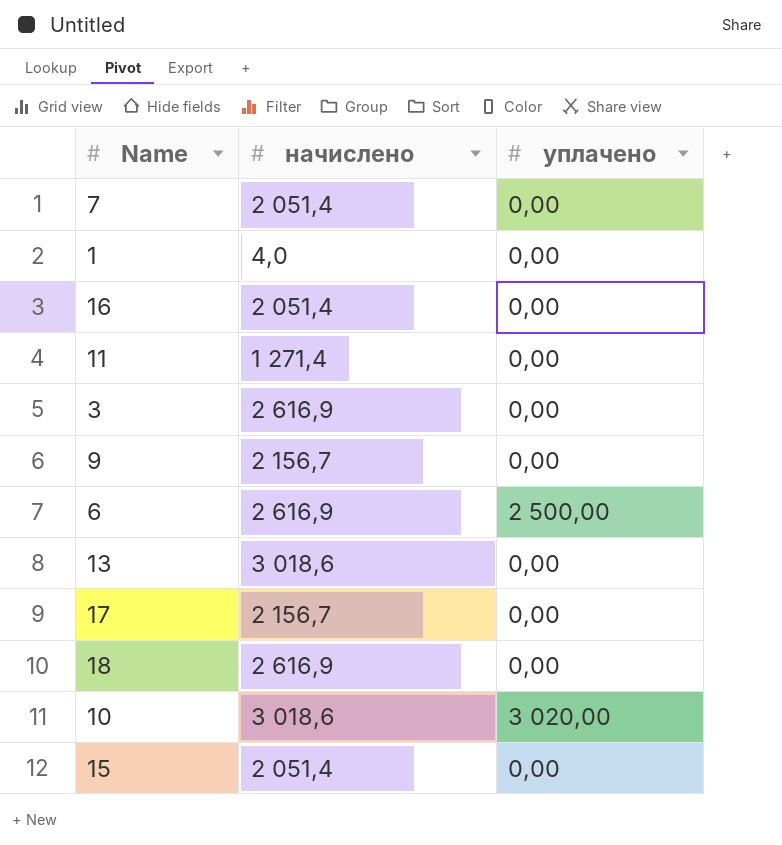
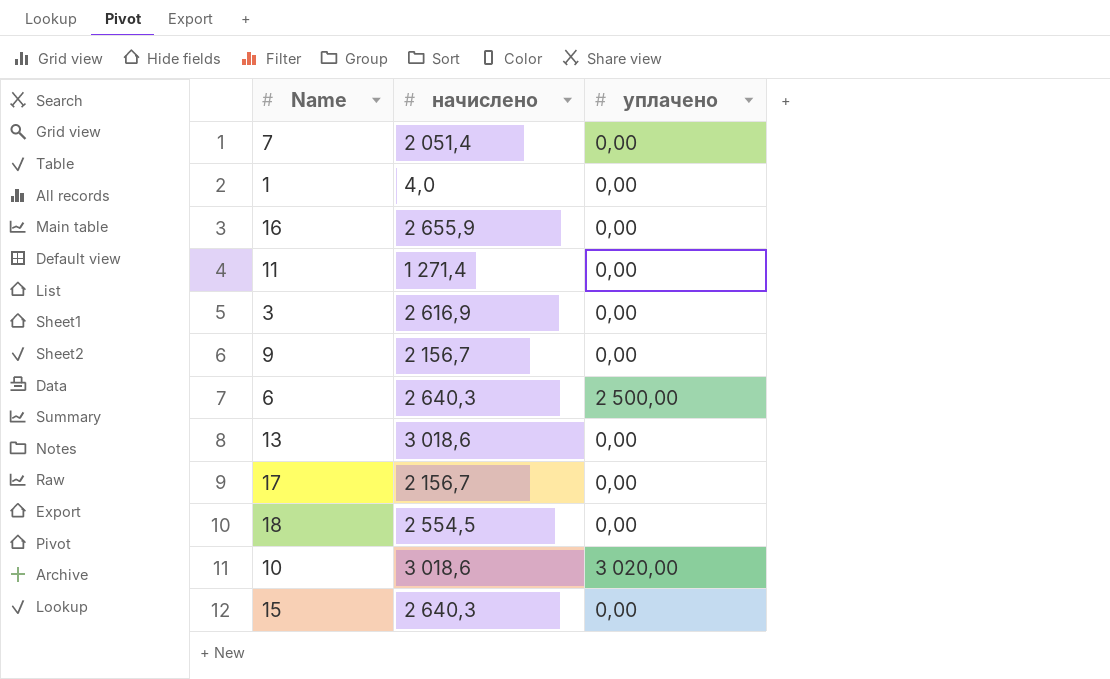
16 | начислено: 2 051,4 -> 2 655,9
6 | начислено: 2 616,9 -> 2 640,3
18 | начислено: 2 616,9 -> 2 554,5
15 | начислено: 2 051,4 -> 2 640,3

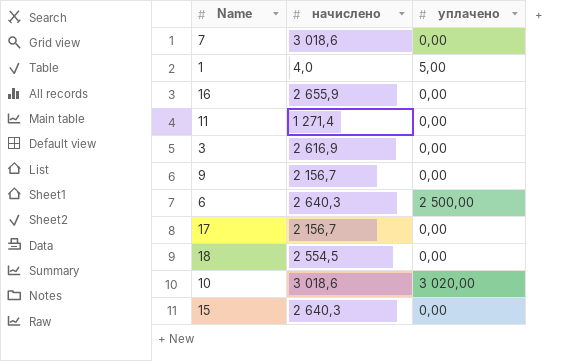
row 13: 3 018,6 | 0,00 -> none
7 | начислено: 2 051,4 -> 3 018,6
1 | уплачено: 0,00 -> 5,00

